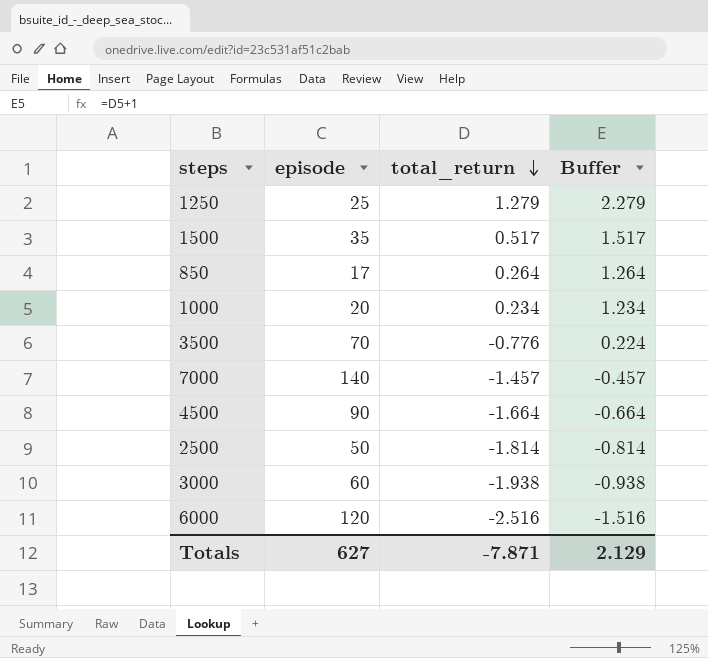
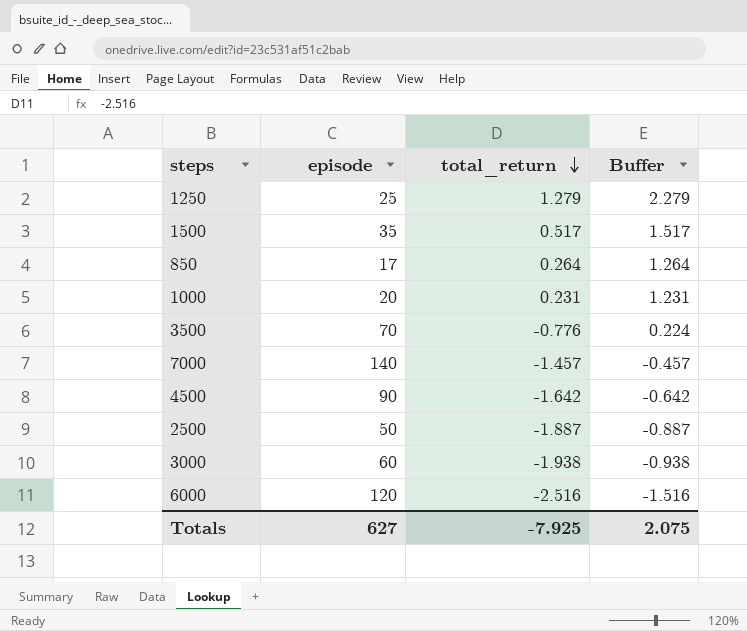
1000 | total_return: 0.234 -> 0.231
1000 | Buffer: 1.234 -> 1.231
4500 | total_return: -1.664 -> -1.642
4500 | Buffer: -0.664 -> -0.642
2500 | total_return: -1.814 -> -1.887
2500 | Buffer: -0.814 -> -0.887
Totals | total_return: -7.871 -> -7.925
Totals | Buffer: 2.129 -> 2.075

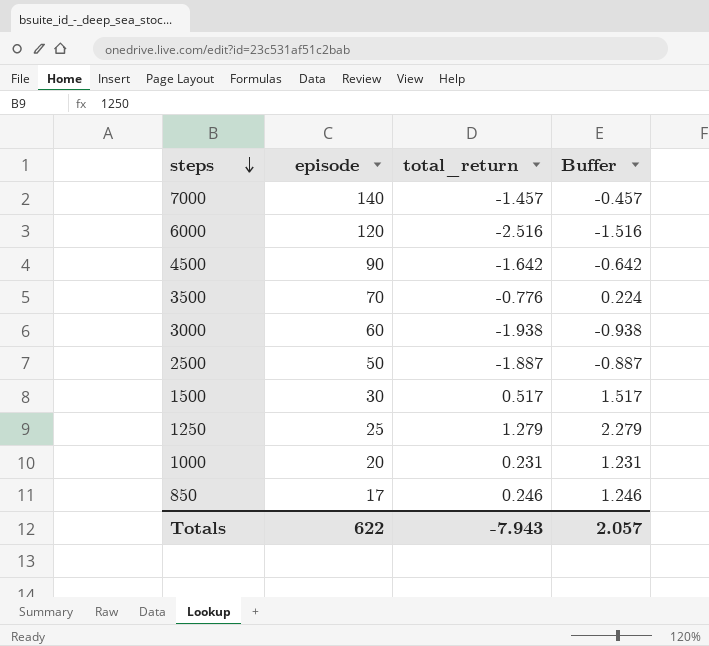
row order: total_return descending -> steps descending
1500 | episode: 35 -> 30
850 | total_return: 0.264 -> 0.246
850 | Buffer: 1.264 -> 1.246
Totals | episode: 627 -> 622
Totals | total_return: -7.925 -> -7.943
Totals | Buffer: 2.075 -> 2.057

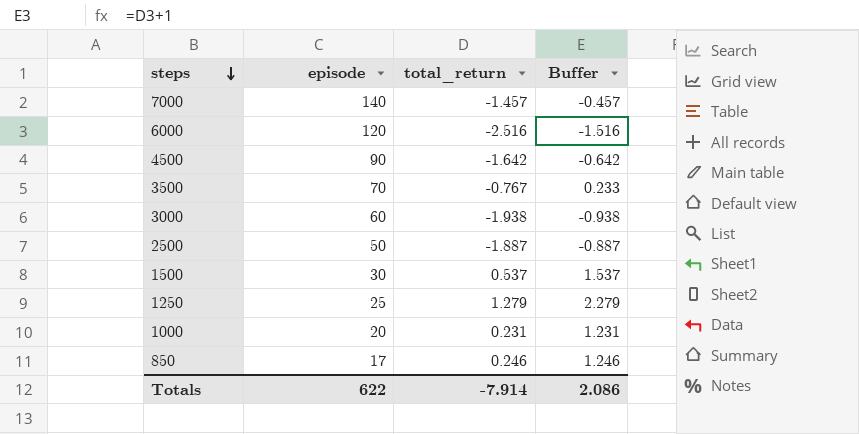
3500 | total_return: -0.776 -> -0.767
3500 | Buffer: 0.224 -> 0.233
1500 | total_return: 0.517 -> 0.537
1500 | Buffer: 1.517 -> 1.537
Totals | total_return: -7.943 -> -7.914
Totals | Buffer: 2.057 -> 2.086

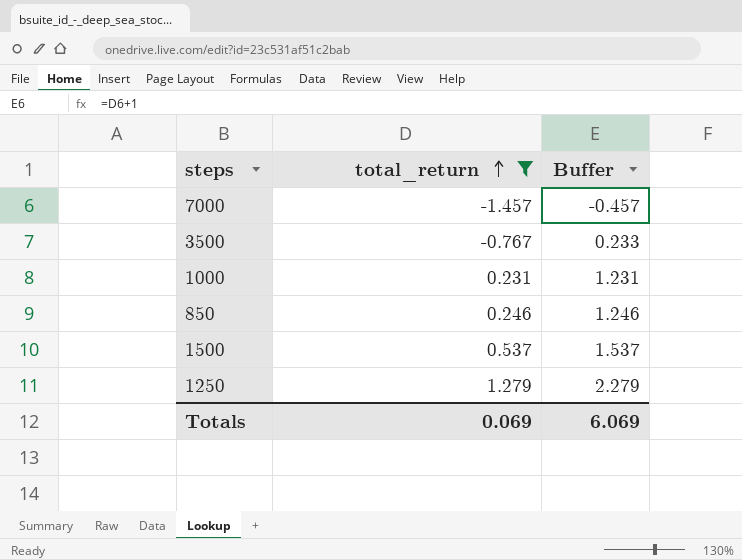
filter: none -> total_return >= -1.457
row order: steps descending -> total_return ascending
column episode | position: 2 -> none
Totals | total_return: -7.914 -> 0.069
Totals | Buffer: 2.086 -> 6.069

